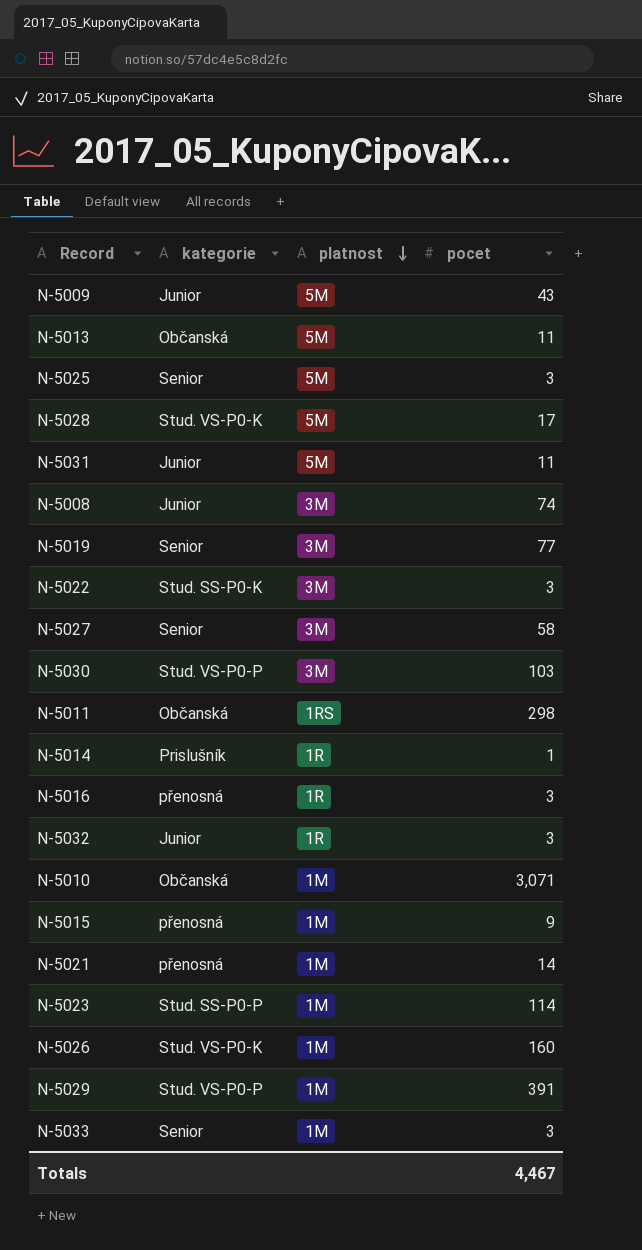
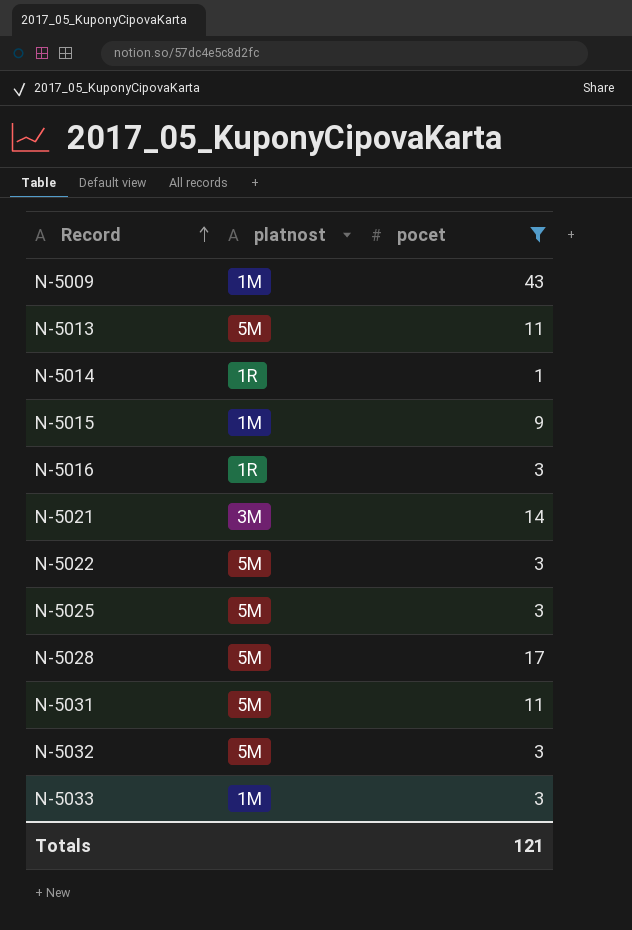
filter: none -> pocet <= 43
row order: platnost descending -> Record ascending
column kategorie | position: 2 -> none
N-5009 | platnost: 5M -> 1M
N-5021 | platnost: 1M -> 3M
N-5022 | platnost: 3M -> 5M
N-5032 | platnost: 1R -> 5M
Totals | pocet: 4,467 -> 121

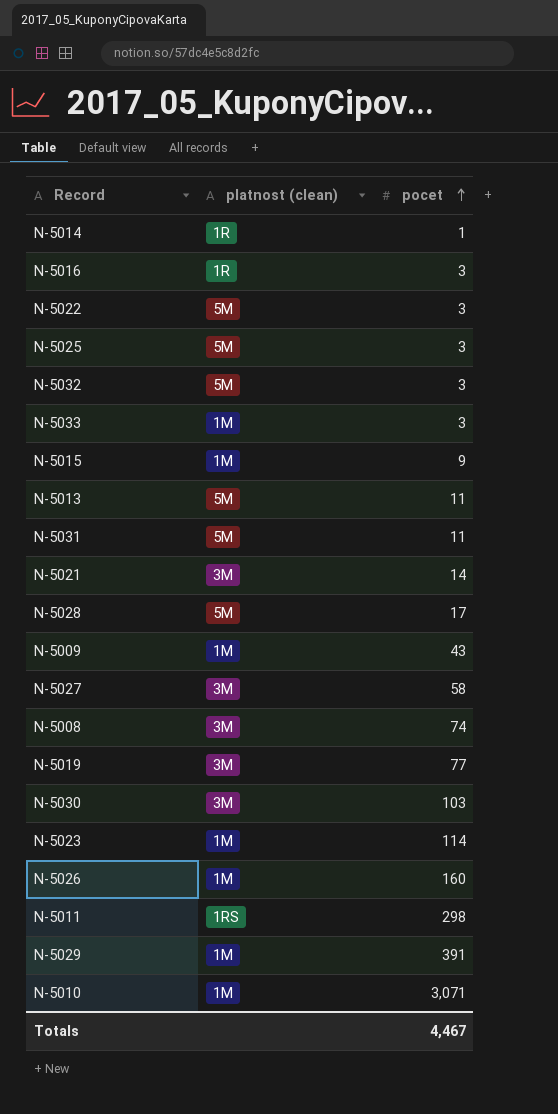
filter: pocet <= 43 -> none
row order: Record ascending -> pocet ascending
column name: platnost -> platnost (clean)
Totals | pocet: 121 -> 4,467

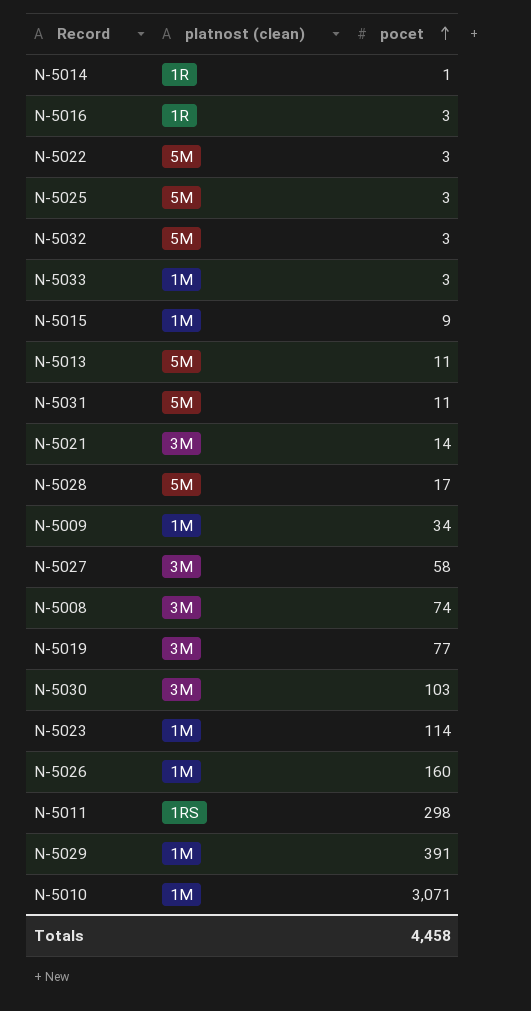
N-5009 | pocet: 43 -> 34
Totals | pocet: 4,467 -> 4,458

